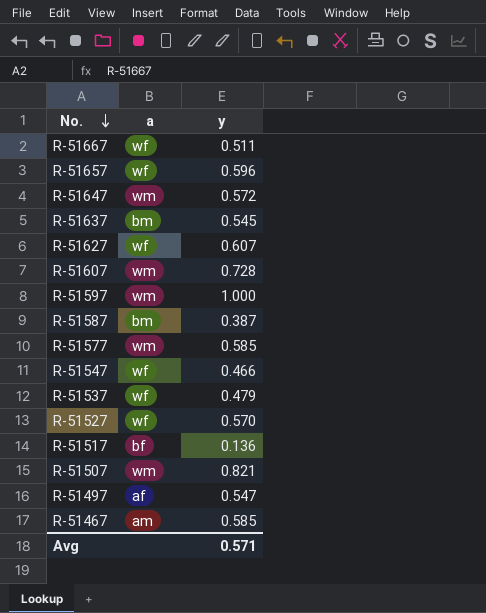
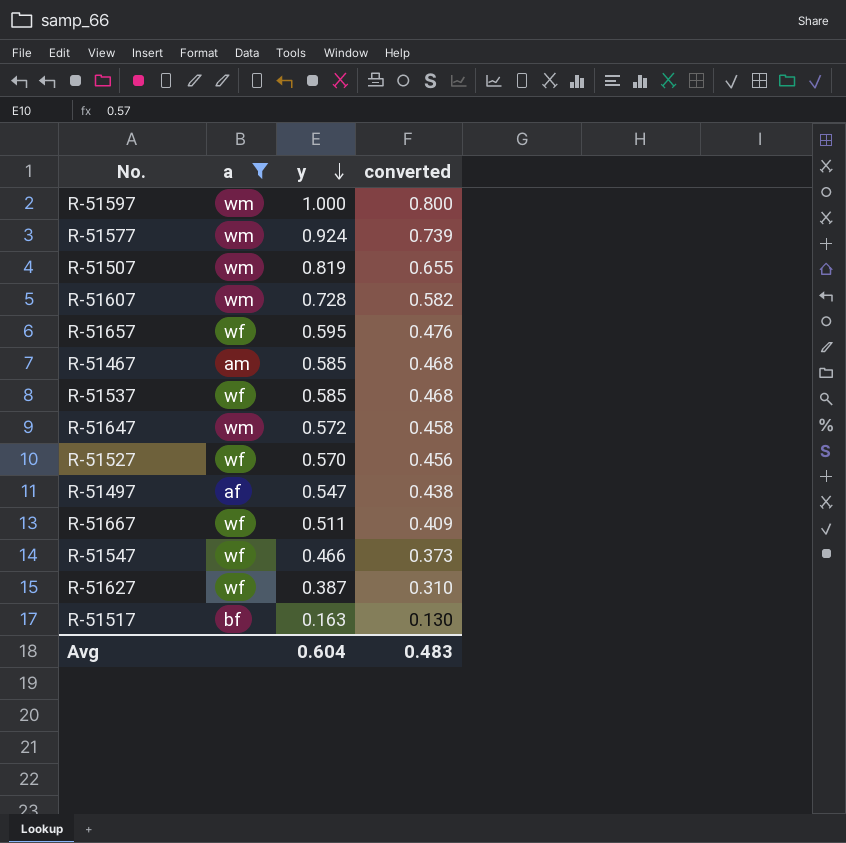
filter: none -> a != bm
row order: No. descending -> y descending
column converted | formula: none -> [y] * 0.8
R-51577 | y: 0.585 -> 0.924
R-51507 | y: 0.821 -> 0.819
R-51657 | y: 0.596 -> 0.595
R-51537 | y: 0.479 -> 0.585
R-51627 | y: 0.607 -> 0.387
R-51517 | y: 0.136 -> 0.163
Avg | y: 0.571 -> 0.604

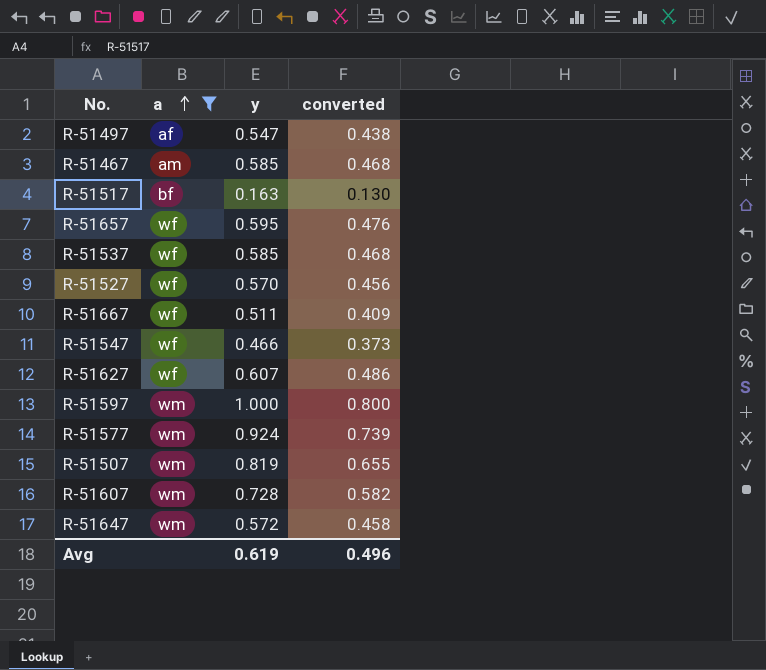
row order: y descending -> a ascending
R-51627 | y: 0.387 -> 0.607
R-51627 | converted: 0.310 -> 0.486
Avg | y: 0.604 -> 0.619
Avg | converted: 0.483 -> 0.496

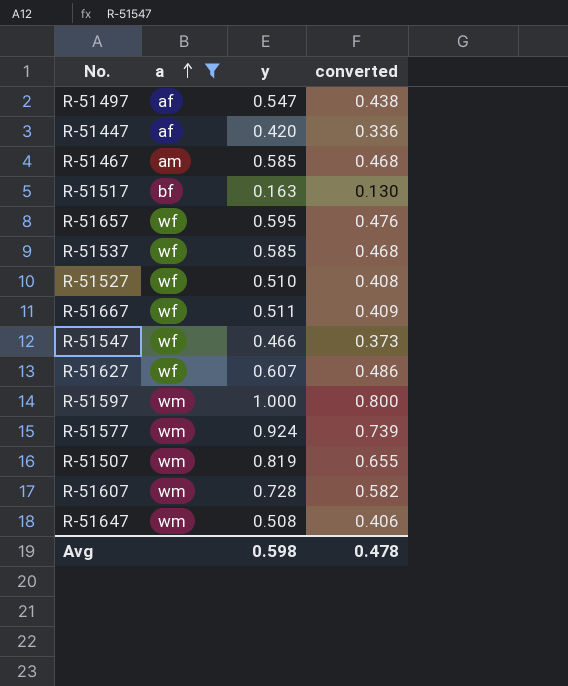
row R-51447: none -> af | 0.420 | 0.336
R-51527 | y: 0.570 -> 0.510
R-51527 | converted: 0.456 -> 0.408
R-51647 | y: 0.572 -> 0.508
R-51647 | converted: 0.458 -> 0.406
Avg | y: 0.619 -> 0.598
Avg | converted: 0.496 -> 0.478

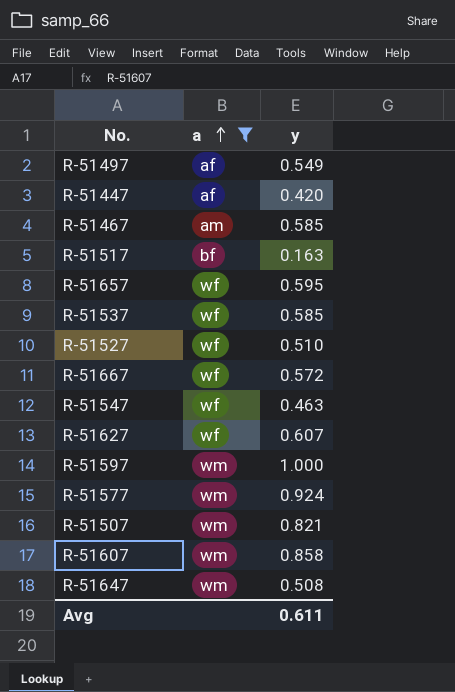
column converted | formula: [y] * 0.8 -> none
R-51497 | y: 0.547 -> 0.549
R-51667 | y: 0.511 -> 0.572
R-51547 | y: 0.466 -> 0.463
R-51507 | y: 0.819 -> 0.821
R-51607 | y: 0.728 -> 0.858
Avg | y: 0.598 -> 0.611

